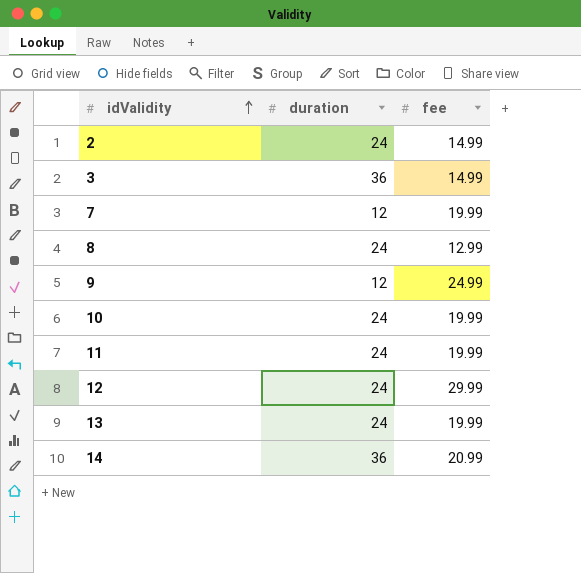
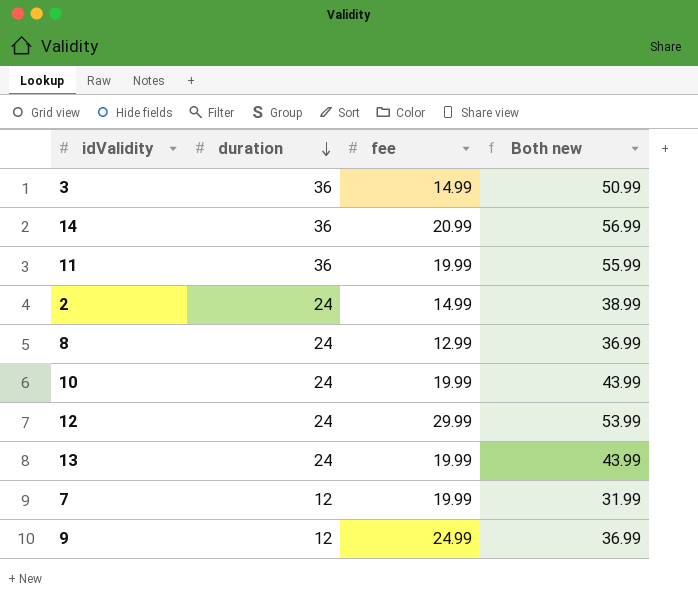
row order: idValidity ascending -> duration descending
column Both new | formula: none -> [duration] + [fee]
11 | duration: 24 -> 36

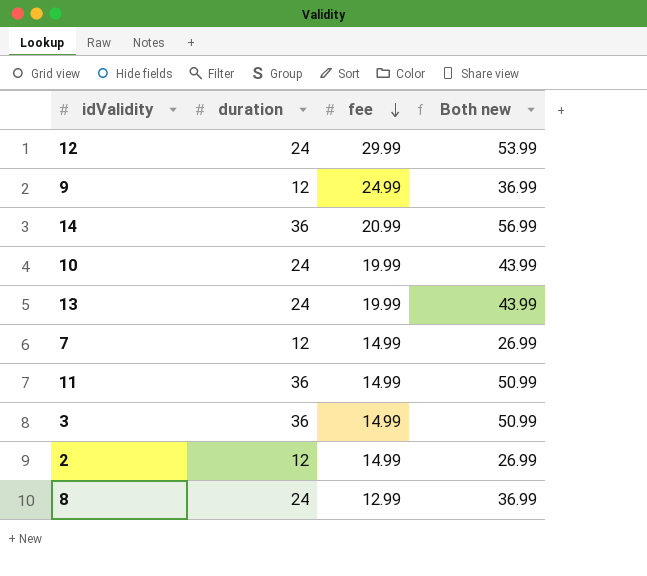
row order: duration descending -> fee descending
7 | fee: 19.99 -> 14.99
7 | Both new: 31.99 -> 26.99
11 | fee: 19.99 -> 14.99
11 | Both new: 55.99 -> 50.99
2 | duration: 24 -> 12
2 | Both new: 38.99 -> 26.99

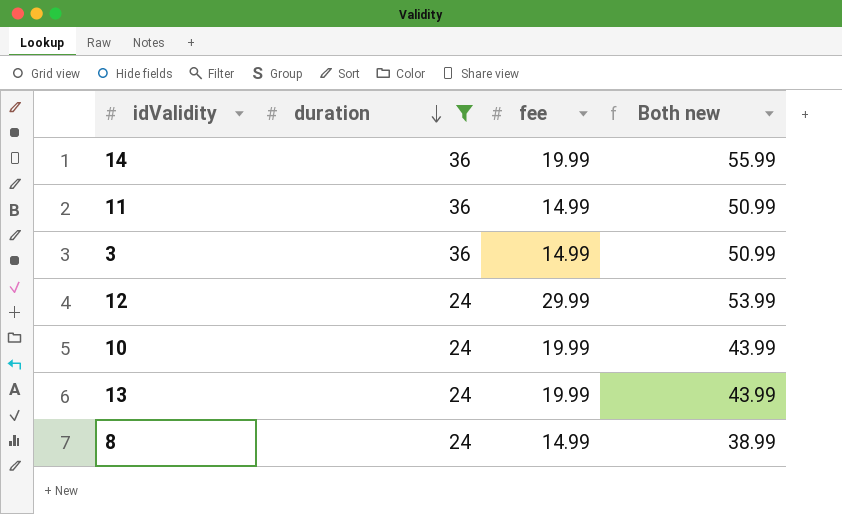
filter: none -> duration != 12
row order: fee descending -> duration descending
14 | fee: 20.99 -> 19.99
14 | Both new: 56.99 -> 55.99
8 | fee: 12.99 -> 14.99
8 | Both new: 36.99 -> 38.99

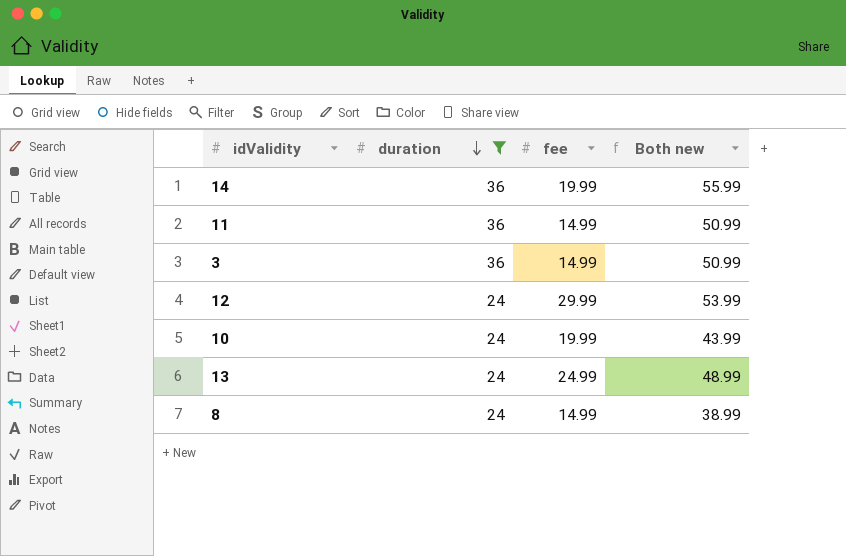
13 | fee: 19.99 -> 24.99
13 | Both new: 43.99 -> 48.99

